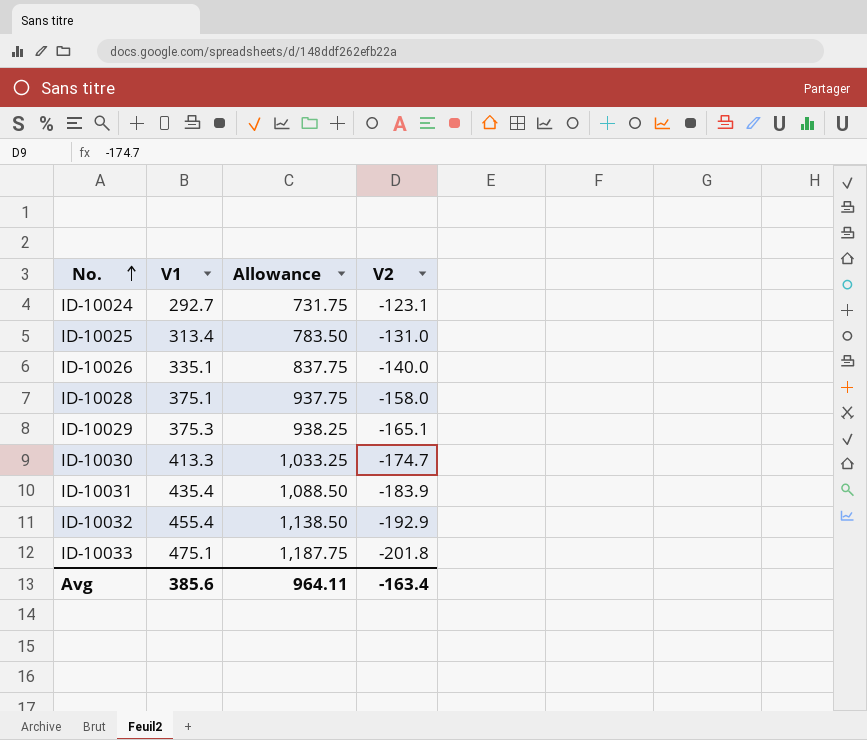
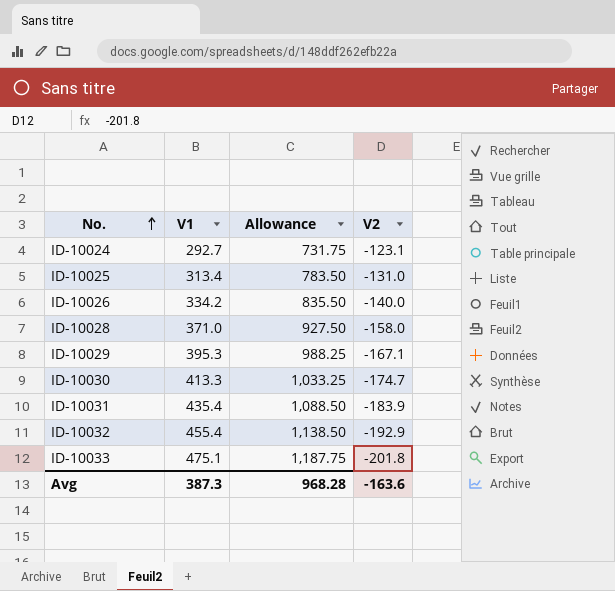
ID-10026 | V1: 335.1 -> 334.2
ID-10026 | Allowance: 837.75 -> 835.50
ID-10028 | V1: 375.1 -> 371.0
ID-10028 | Allowance: 937.75 -> 927.50
ID-10029 | V1: 375.3 -> 395.3
ID-10029 | Allowance: 938.25 -> 988.25
ID-10029 | V2: -165.1 -> -167.1
Avg | V1: 385.6 -> 387.3
Avg | Allowance: 964.11 -> 968.28
Avg | V2: -163.4 -> -163.6

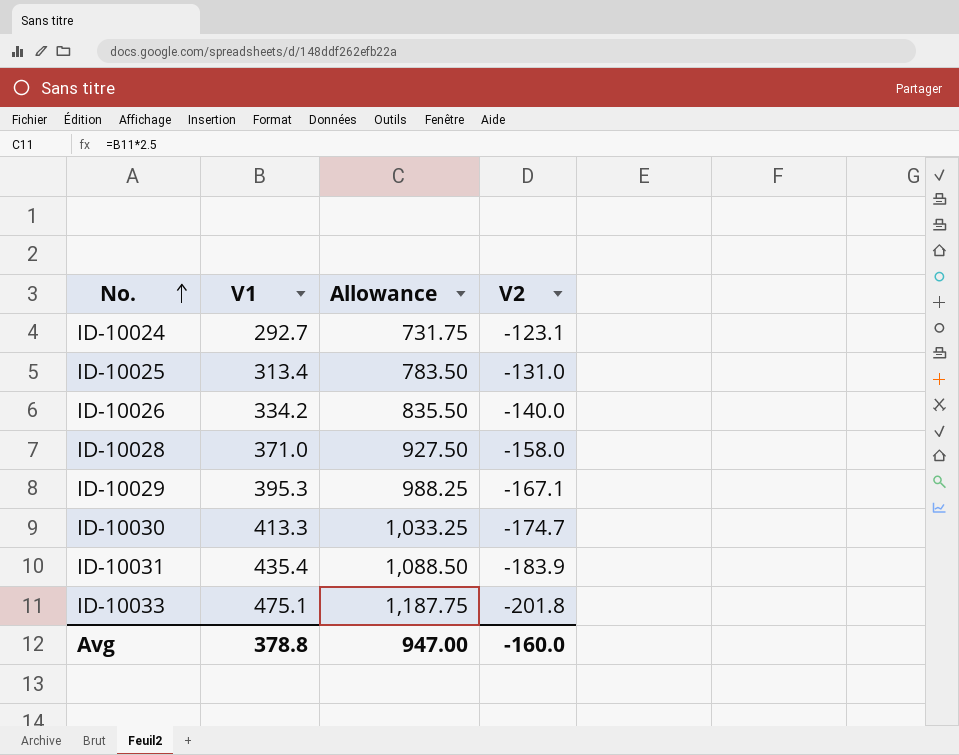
row ID-10032: 455.4 | 1,138.50 | -192.9 -> none
Avg | V1: 387.3 -> 378.8
Avg | Allowance: 968.28 -> 947.00
Avg | V2: -163.6 -> -160.0

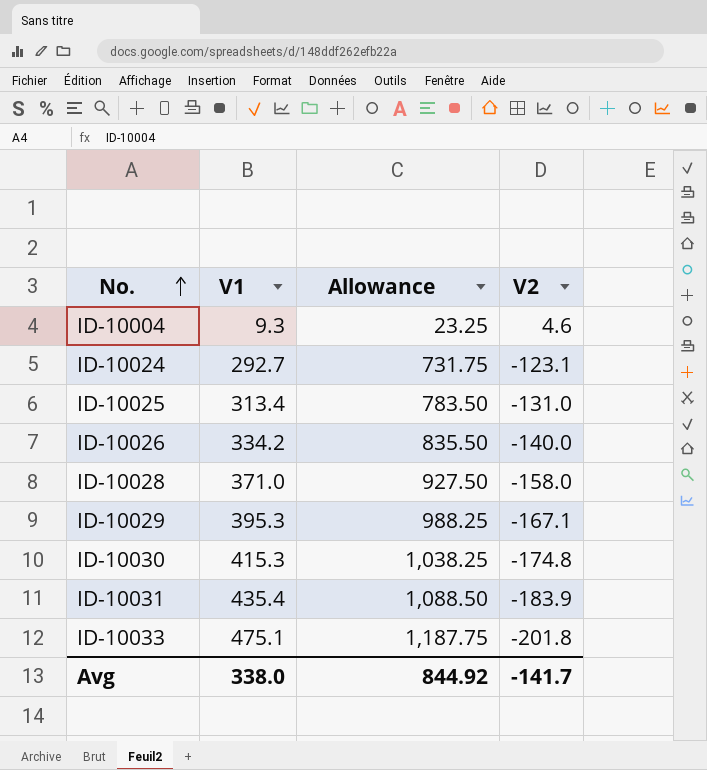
row ID-10004: none -> 9.3 | 23.25 | 4.6
ID-10030 | V1: 413.3 -> 415.3
ID-10030 | Allowance: 1,033.25 -> 1,038.25
ID-10030 | V2: -174.7 -> -174.8
Avg | V1: 378.8 -> 338.0
Avg | Allowance: 947.00 -> 844.92
Avg | V2: -160.0 -> -141.7

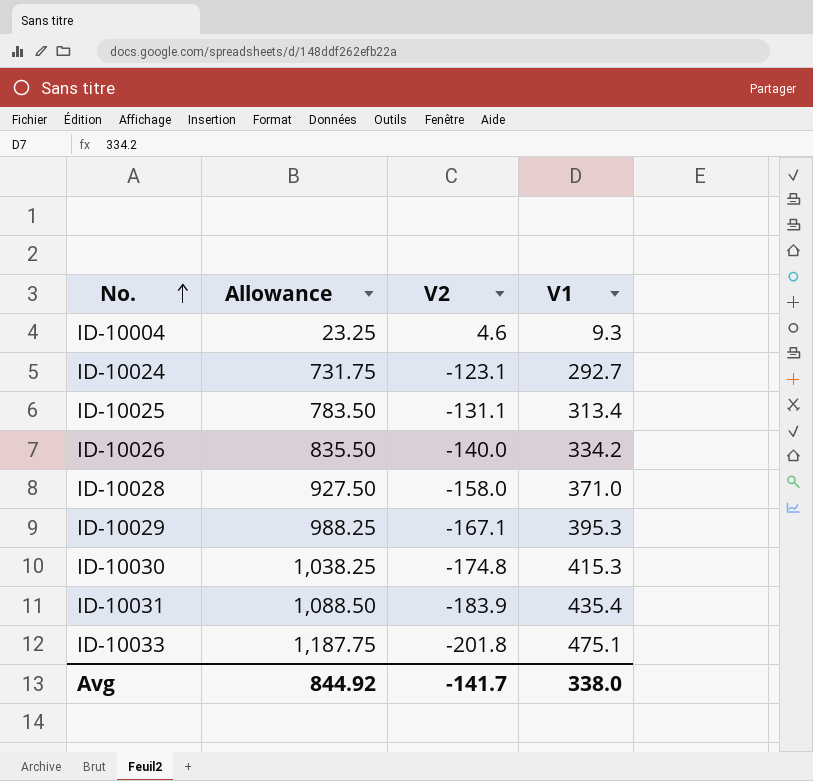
column V1 | position: 2 -> 4
ID-10025 | V2: -131.0 -> -131.1

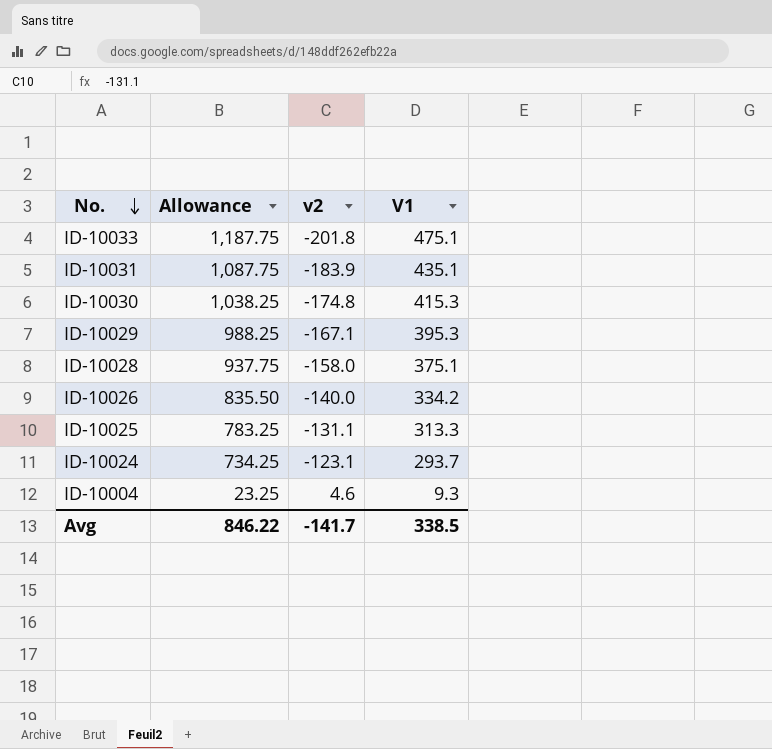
row order: No. ascending -> No. descending
column name: V2 -> v2
ID-10031 | Allowance: 1,088.50 -> 1,087.75
ID-10031 | V1: 435.4 -> 435.1
ID-10028 | Allowance: 927.50 -> 937.75
ID-10028 | V1: 371.0 -> 375.1
ID-10025 | Allowance: 783.50 -> 783.25
ID-10025 | V1: 313.4 -> 313.3
ID-10024 | Allowance: 731.75 -> 734.25
ID-10024 | V1: 292.7 -> 293.7
Avg | Allowance: 844.92 -> 846.22
Avg | V1: 338.0 -> 338.5

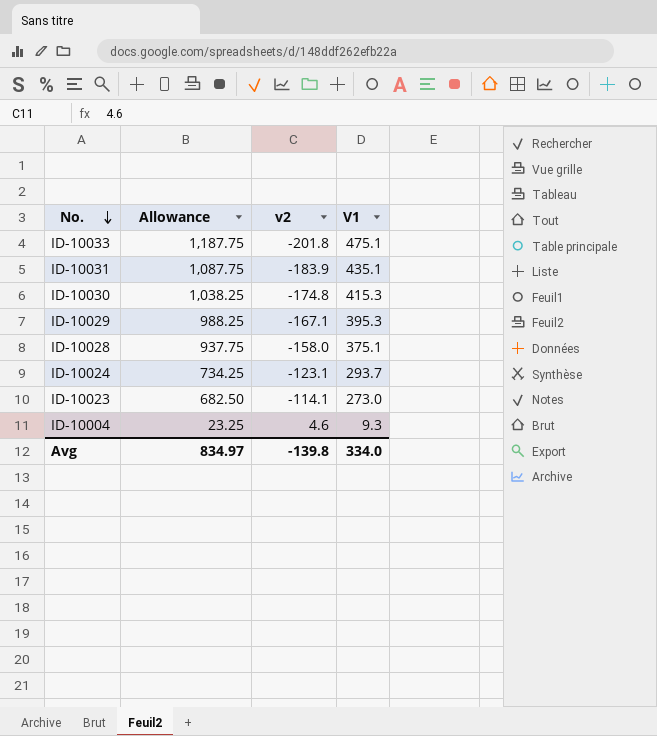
row ID-10026: 835.50 | -140.0 | 334.2 -> none
row ID-10025: 783.25 | -131.1 | 313.3 -> none
row ID-10023: none -> 682.50 | -114.1 | 273.0
Avg | Allowance: 846.22 -> 834.97
Avg | v2: -141.7 -> -139.8
Avg | V1: 338.5 -> 334.0

